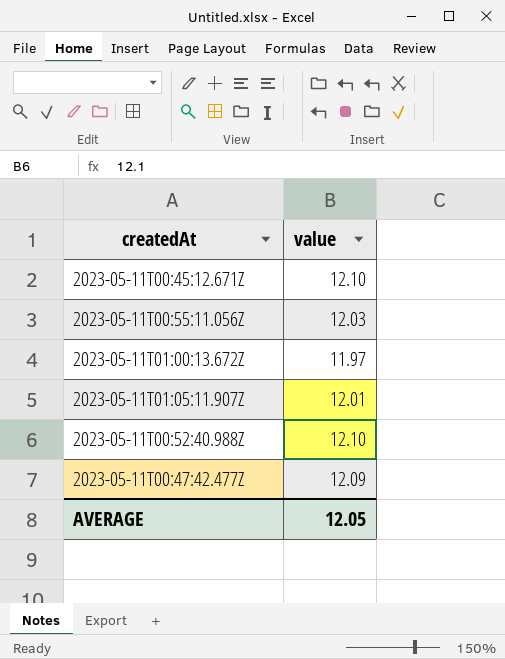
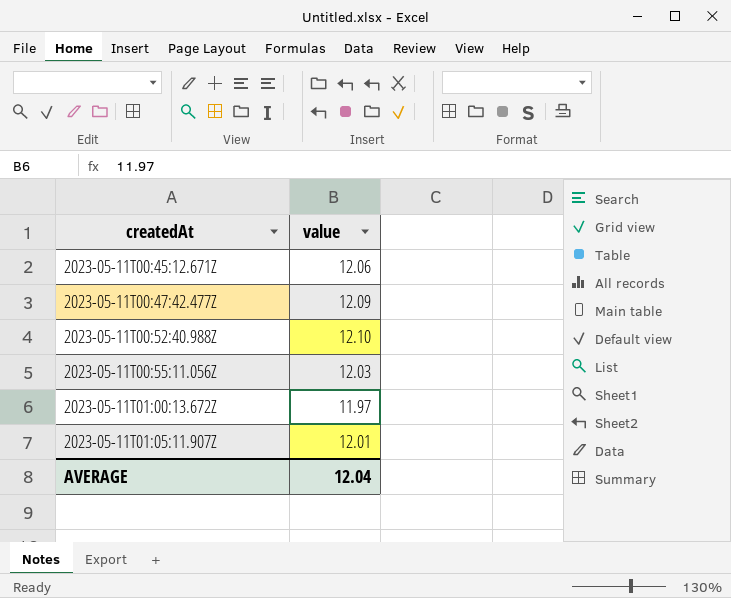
row order: none -> createdAt ascending
2023-05-11T00:45:12.671Z | value: 12.10 -> 12.06
AVERAGE | value: 12.05 -> 12.04

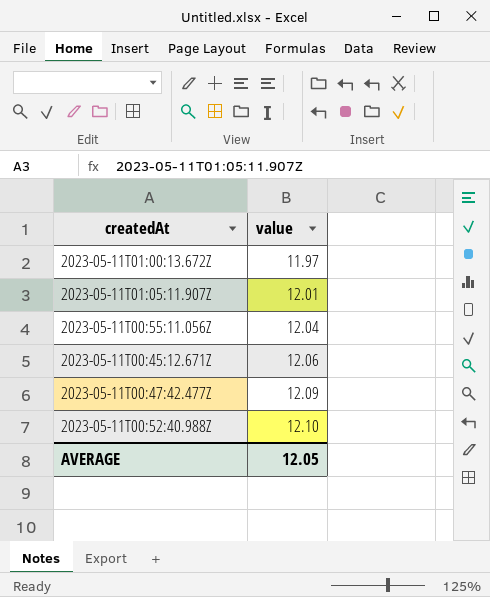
row order: createdAt ascending -> value ascending
2023-05-11T00:55:11.056Z | value: 12.03 -> 12.04
AVERAGE | value: 12.04 -> 12.05

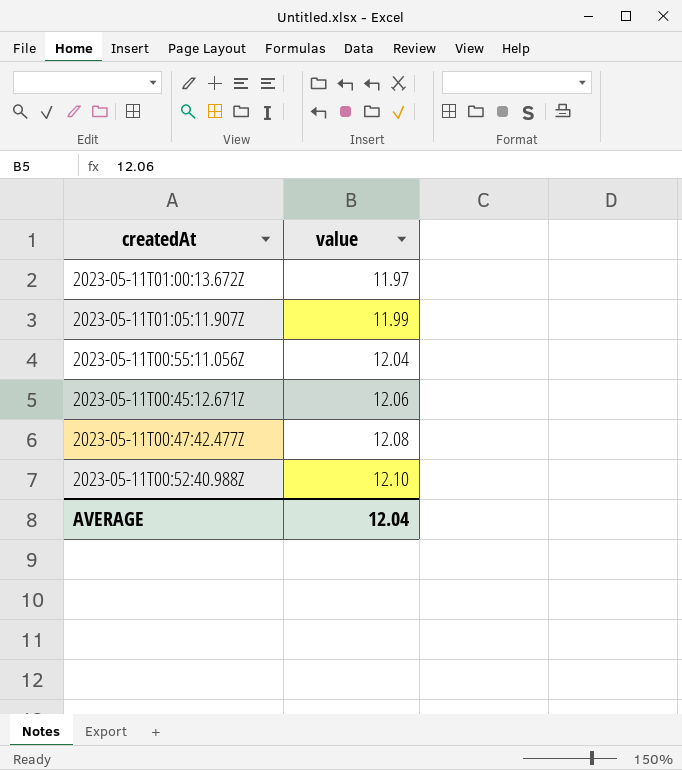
2023-05-11T01:05:11.907Z | value: 12.01 -> 11.99
2023-05-11T00:47:42.477Z | value: 12.09 -> 12.08
AVERAGE | value: 12.05 -> 12.04

